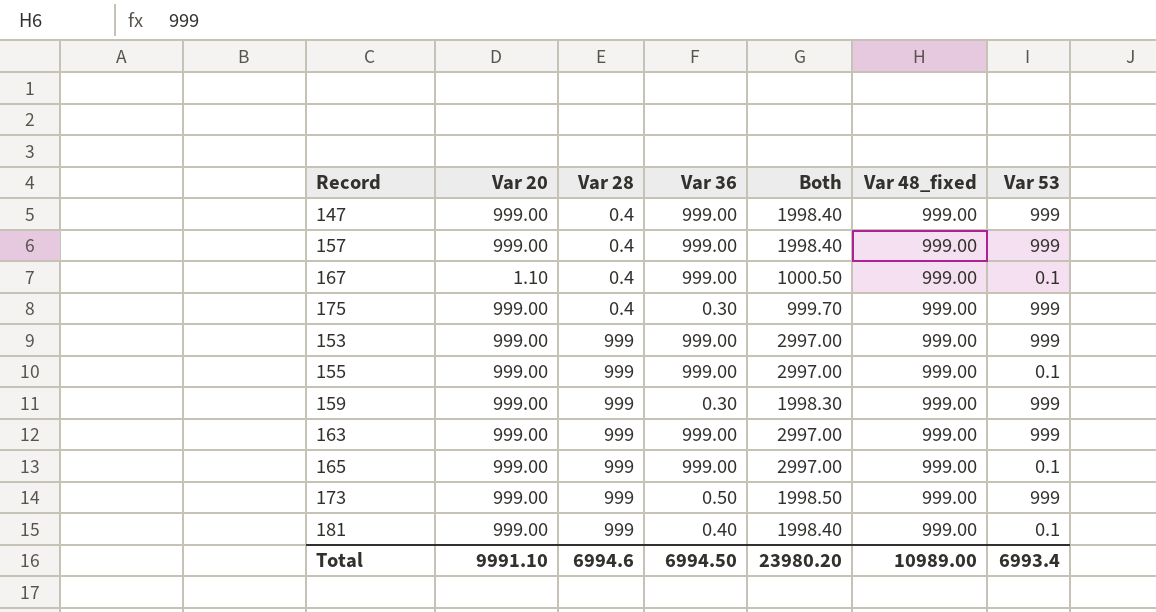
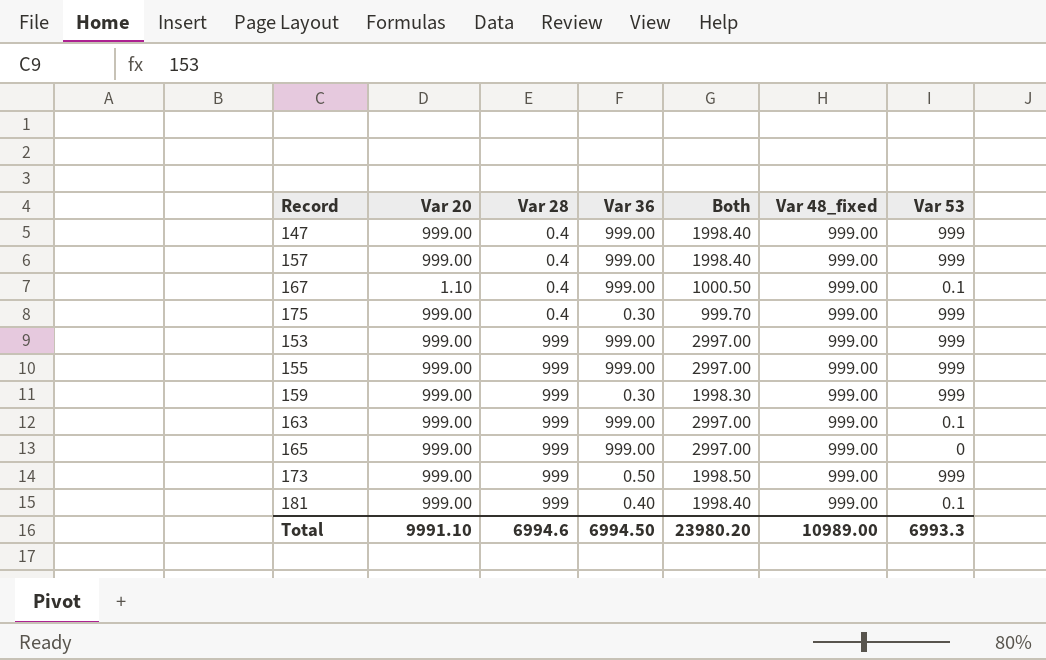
155 | Var 53: 0.1 -> 999
163 | Var 53: 999 -> 0.1
165 | Var 53: 0.1 -> 0
Total | Var 53: 6993.4 -> 6993.3

